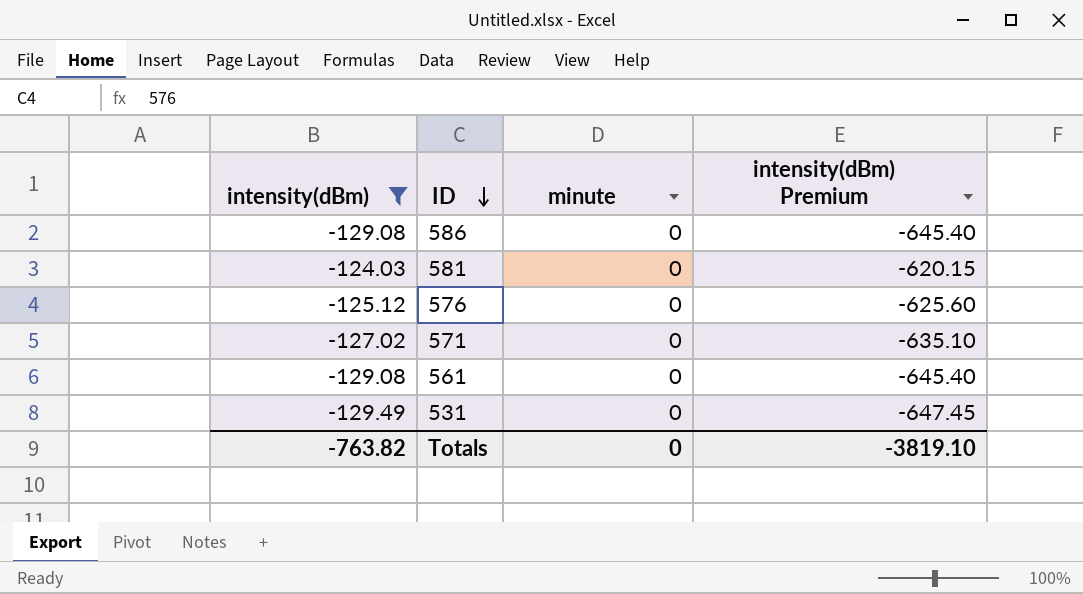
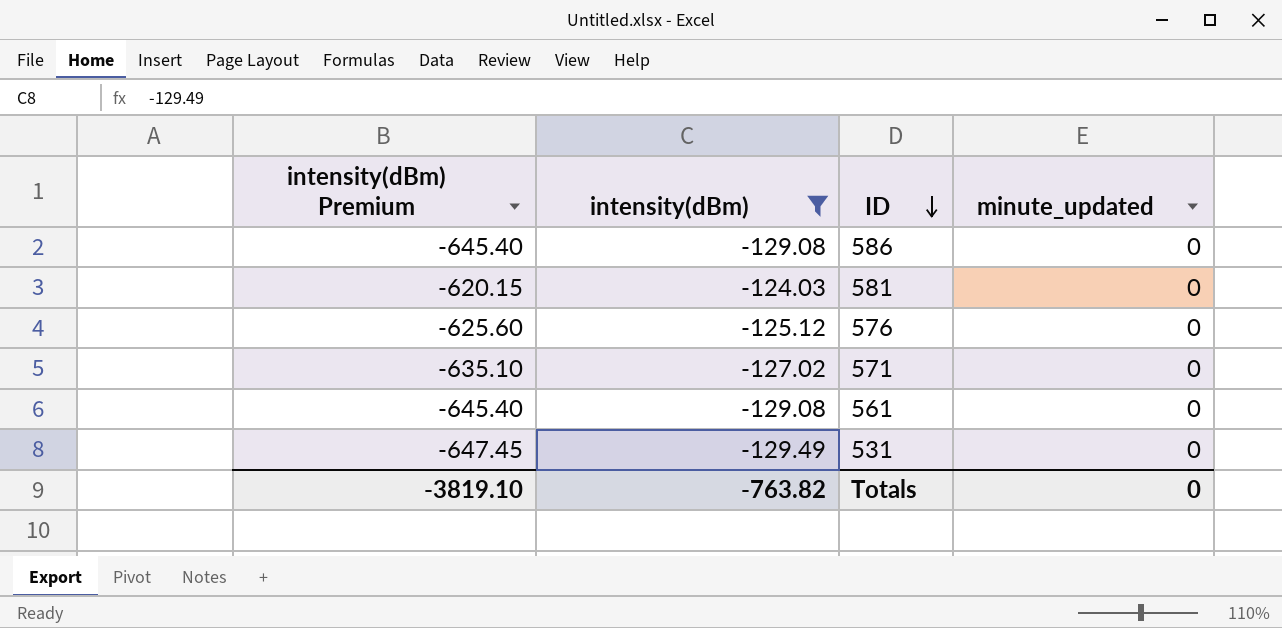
column intensity(dBm) Premium | position: 4 -> 1
column name: minute -> minute_updated

